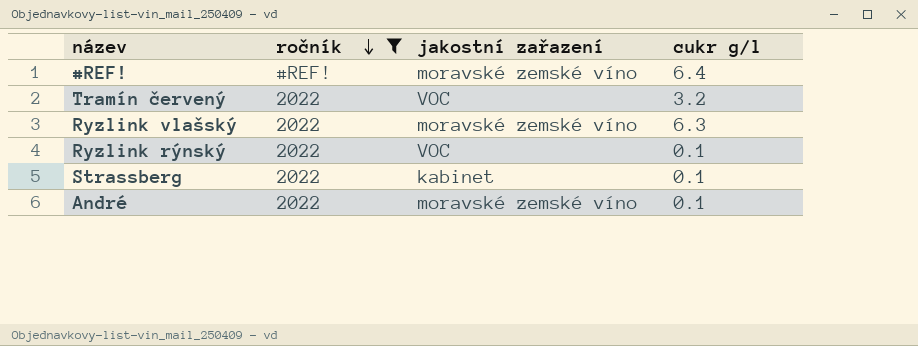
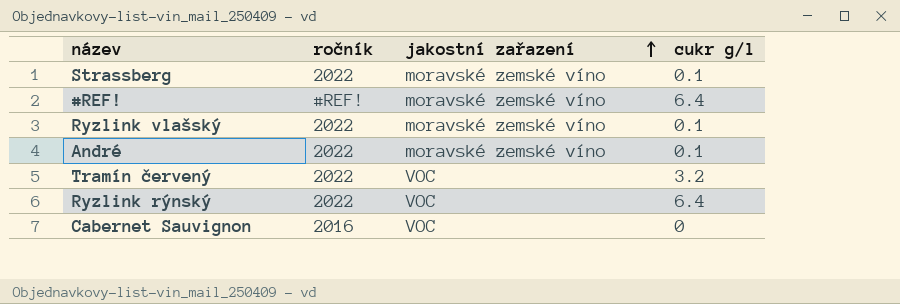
filter: ročník != 2016 -> none
row order: ročník descending -> jakostní zařazení ascending
Strassberg | jakostní zařazení: kabinet -> moravské zemské víno
Ryzlink vlašský | cukr g/l: 6.3 -> 0.1
Ryzlink rýnský | cukr g/l: 0.1 -> 6.4

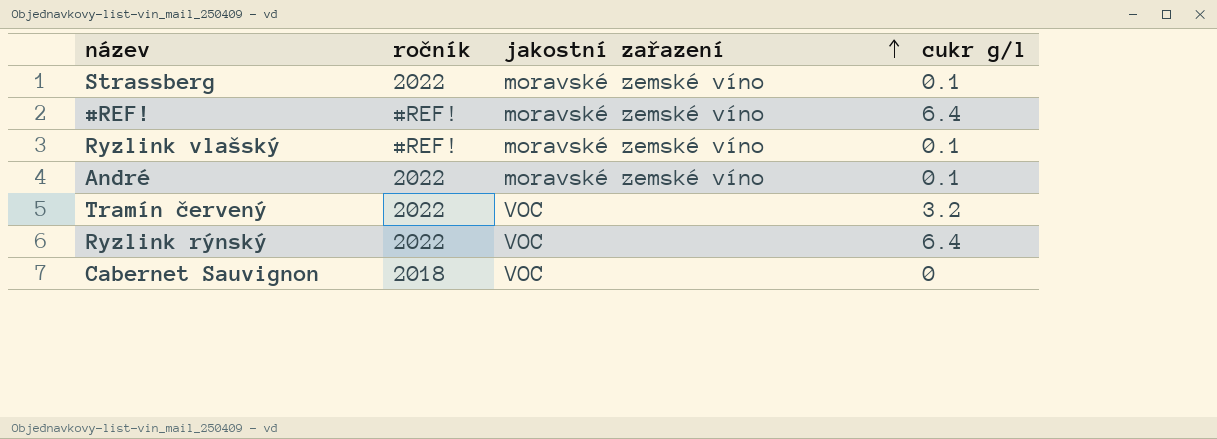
Ryzlink vlašský | ročník: 2022 -> #REF!
Cabernet Sauvignon | ročník: 2016 -> 2018

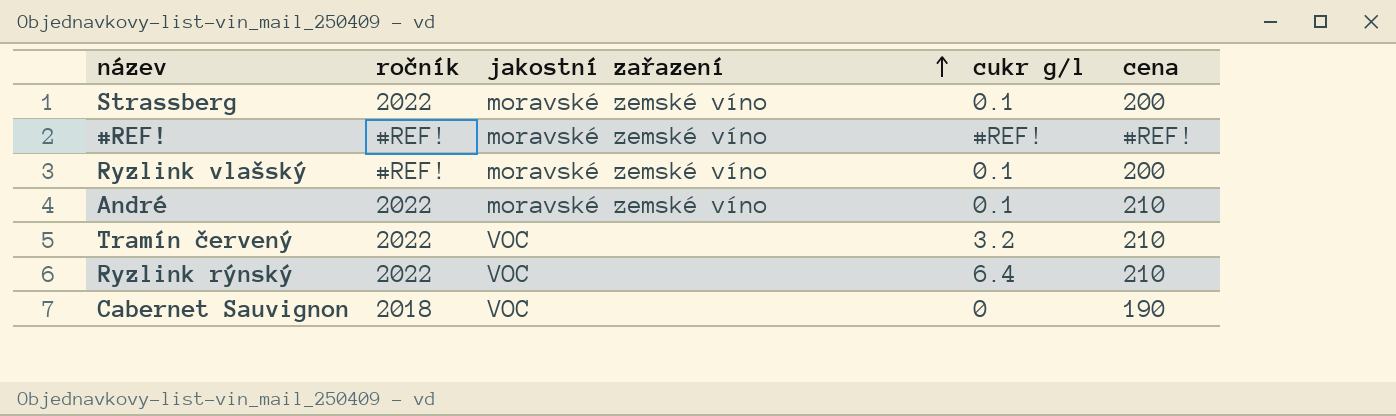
column cena | position: none -> 5
#REF! | cukr g/l: 6.4 -> #REF!

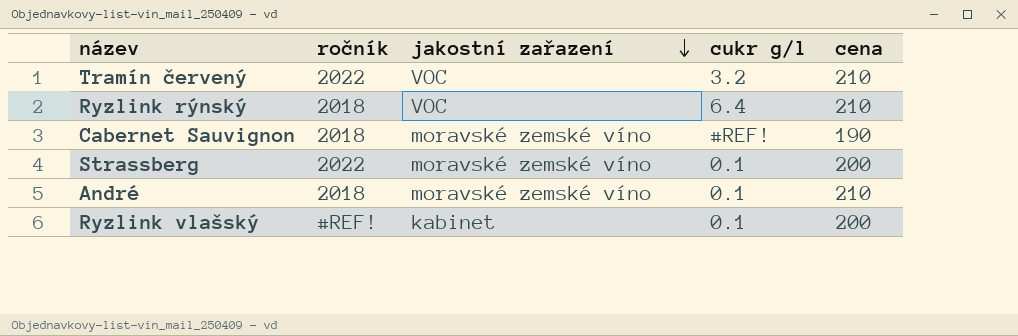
row order: jakostní zařazení ascending -> jakostní zařazení descending
row #REF!: #REF! | moravské zemské víno | #REF! | #REF! -> none
Ryzlink rýnský | ročník: 2022 -> 2018
Cabernet Sauvignon | jakostní zařazení: VOC -> moravské zemské víno
Cabernet Sauvignon | cukr g/l: 0 -> #REF!
André | ročník: 2022 -> 2018
Ryzlink vlašský | jakostní zařazení: moravské zemské víno -> kabinet

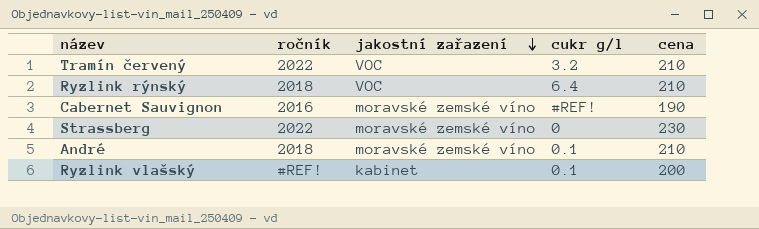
Cabernet Sauvignon | ročník: 2018 -> 2016
Strassberg | cukr g/l: 0.1 -> 0
Strassberg | cena: 200 -> 230

